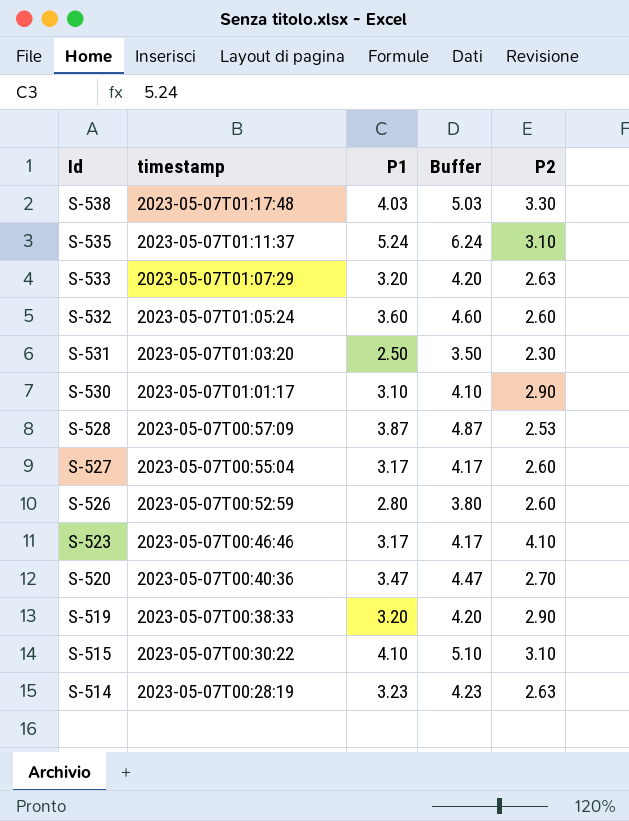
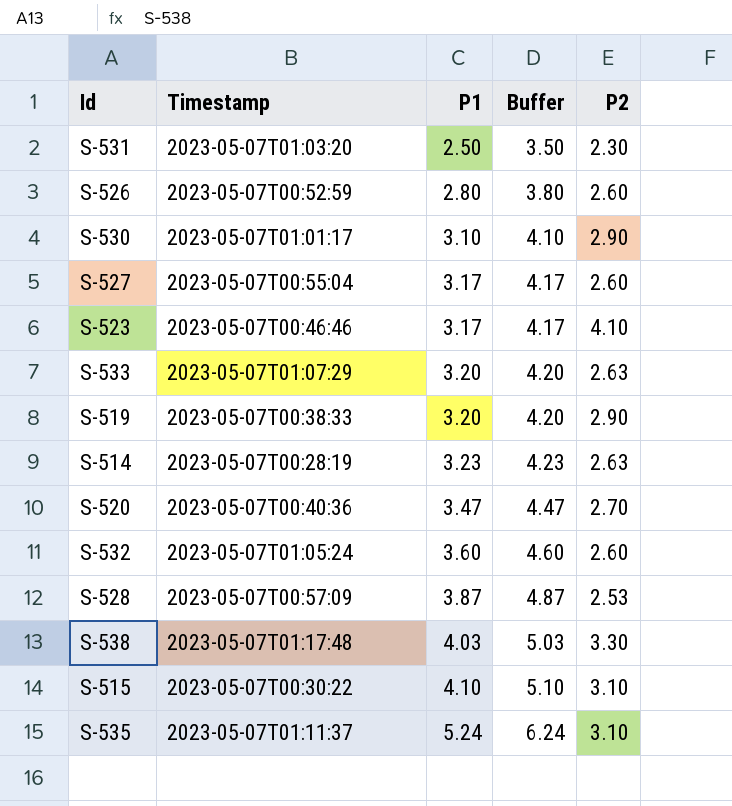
row order: Id descending -> P1 ascending
column name: timestamp -> Timestamp

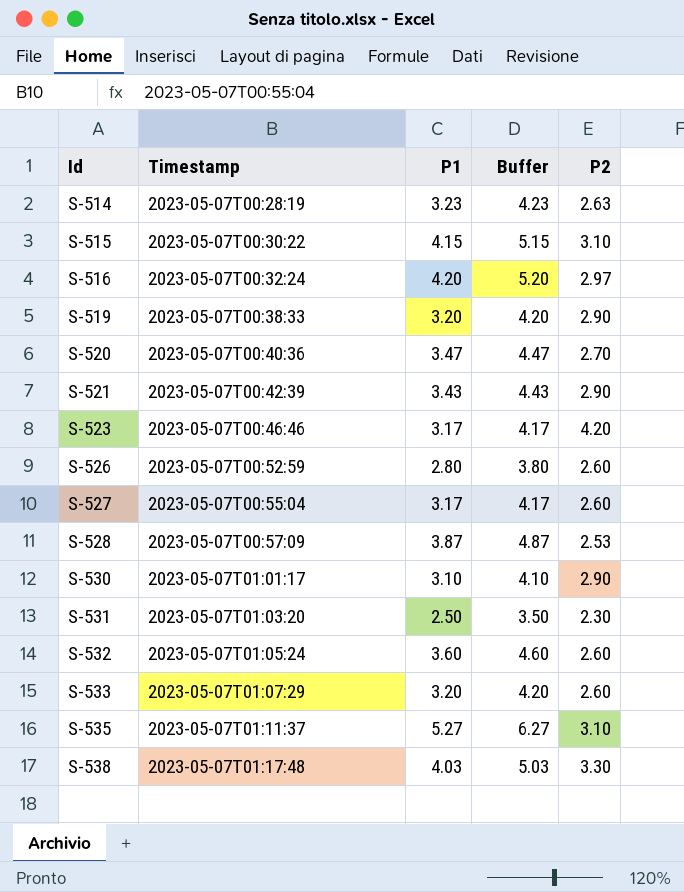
row order: P1 ascending -> Id ascending
S-515 | P1: 4.10 -> 4.15
S-515 | Buffer: 5.10 -> 5.15
row S-516: none -> 2023-05-07T00:32:24 | 4.20 | 5.20 | 2.97
row S-521: none -> 2023-05-07T00:42:39 | 3.43 | 4.43 | 2.90
S-523 | P2: 4.10 -> 4.20
S-533 | P2: 2.63 -> 2.60
S-535 | P1: 5.24 -> 5.27
S-535 | Buffer: 6.24 -> 6.27

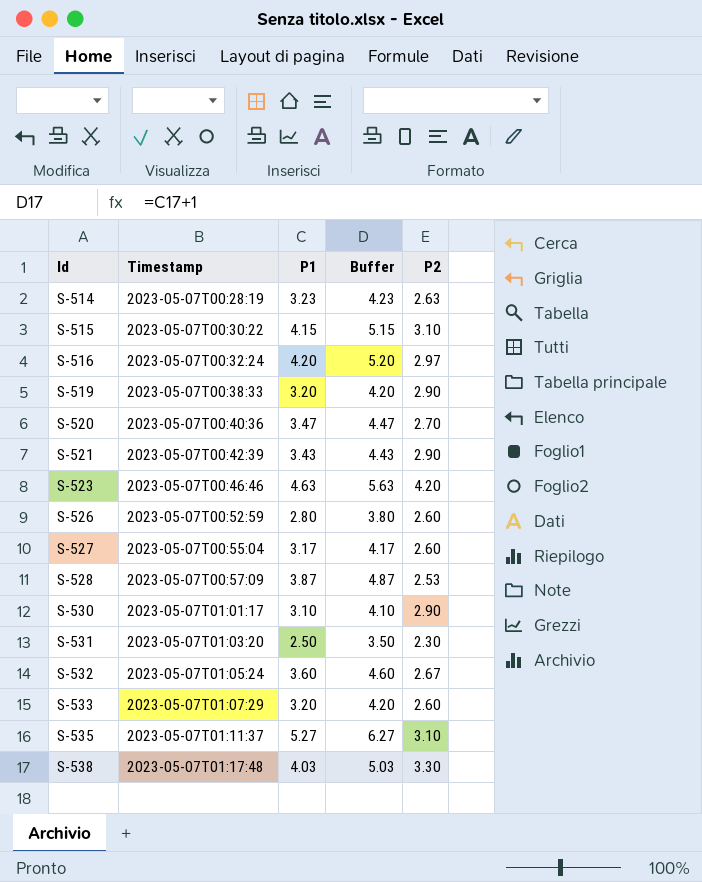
S-523 | P1: 3.17 -> 4.63
S-523 | Buffer: 4.17 -> 5.63
S-532 | P2: 2.60 -> 2.67

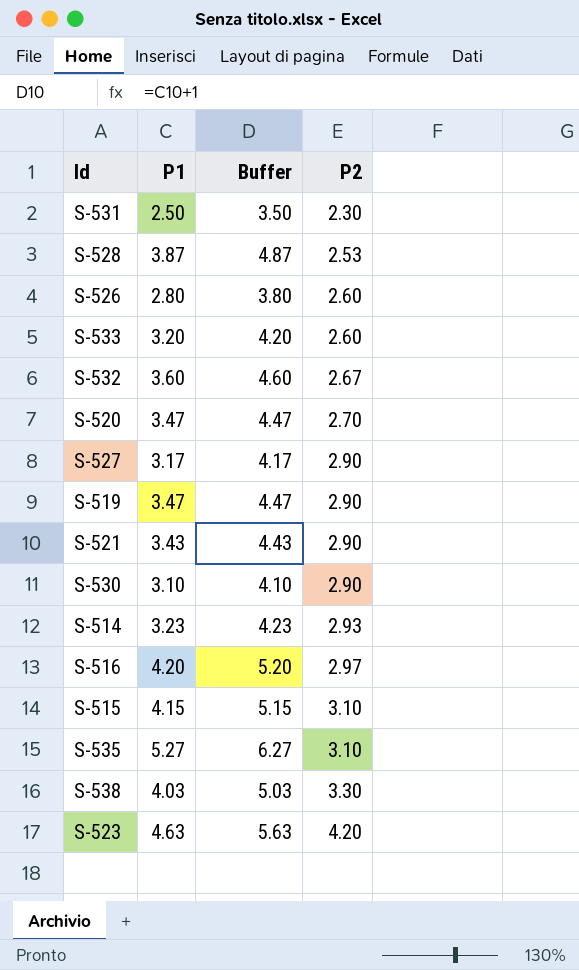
row order: Id ascending -> P2 ascending
column Timestamp | position: 2 -> none
S-527 | P2: 2.60 -> 2.90
S-519 | P1: 3.20 -> 3.47
S-519 | Buffer: 4.20 -> 4.47
S-514 | P2: 2.63 -> 2.93

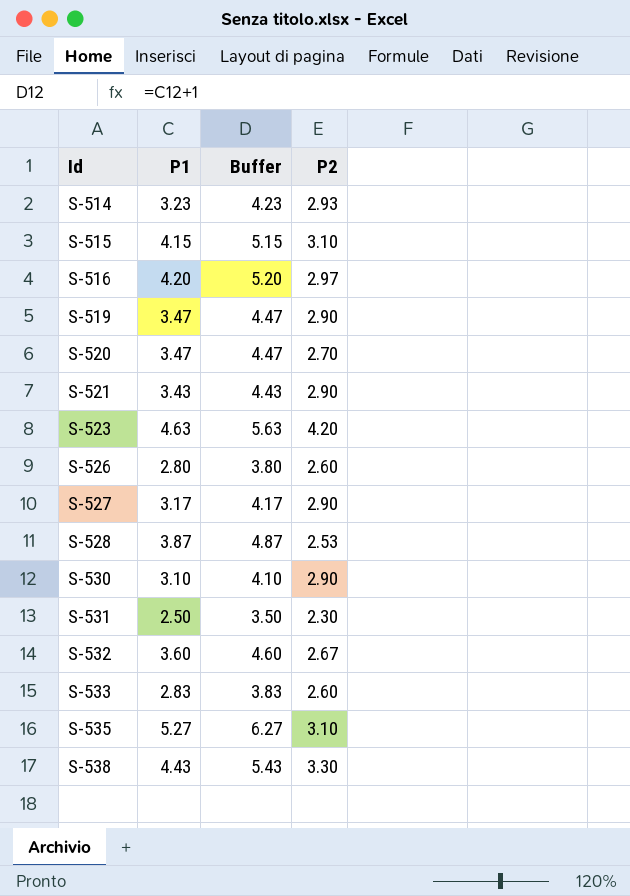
row order: P2 ascending -> Id ascending
S-533 | P1: 3.20 -> 2.83
S-533 | Buffer: 4.20 -> 3.83
S-538 | P1: 4.03 -> 4.43
S-538 | Buffer: 5.03 -> 5.43

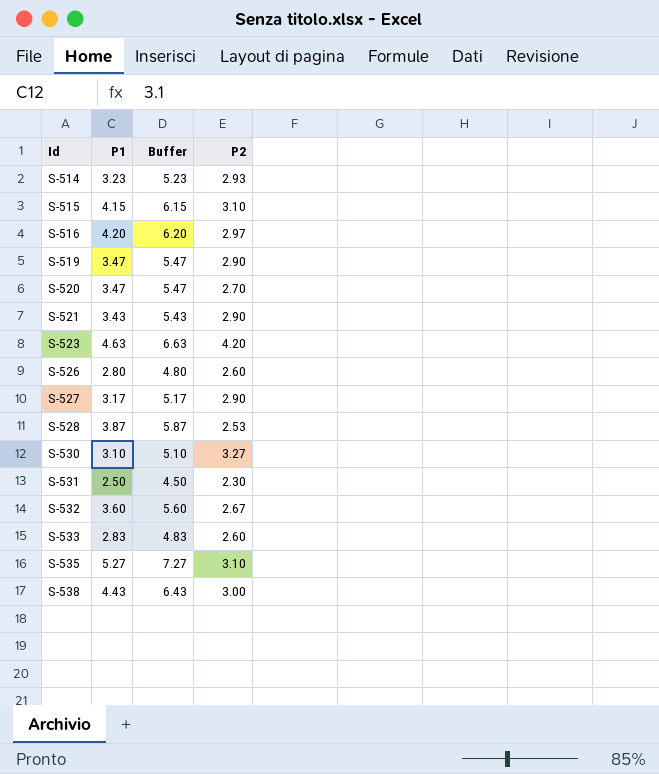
column Buffer | formula: [P1] + 1 -> [P1] + 2
S-530 | P2: 2.90 -> 3.27
S-538 | P2: 3.30 -> 3.00

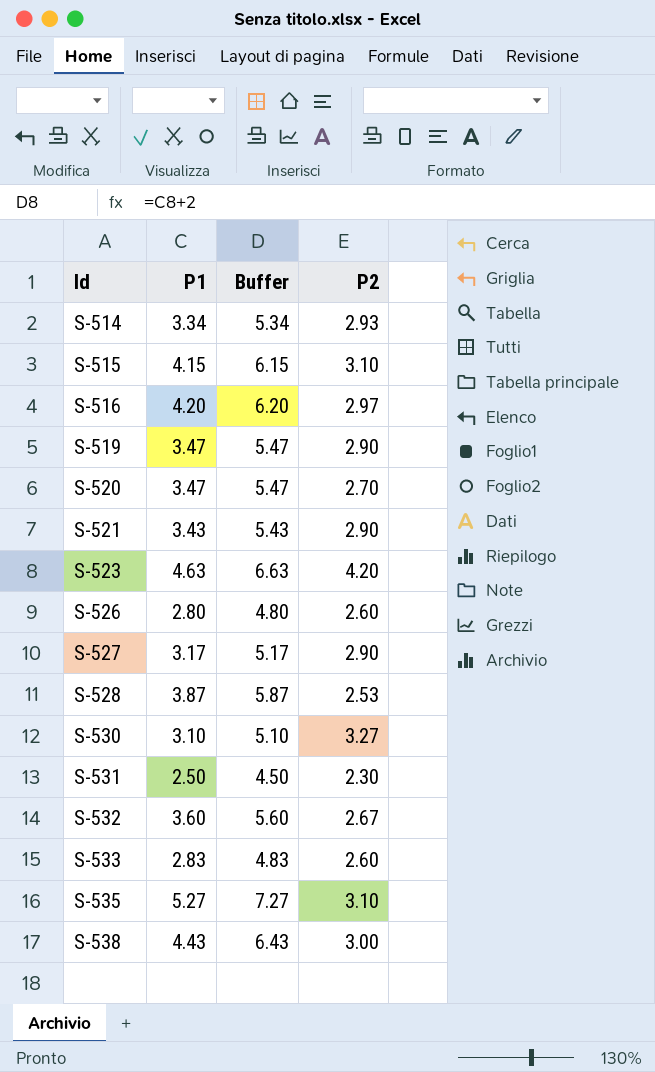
S-514 | P1: 3.23 -> 3.34
S-514 | Buffer: 5.23 -> 5.34

